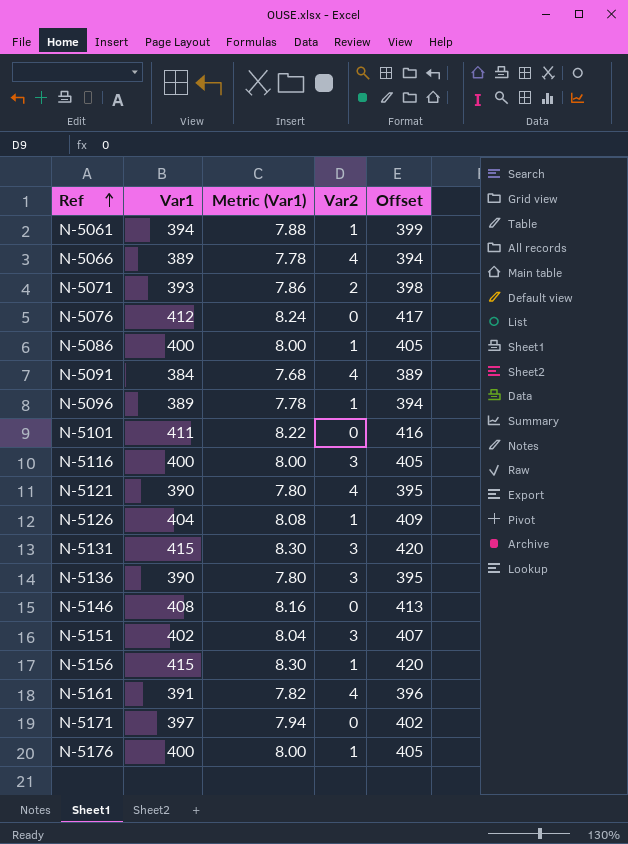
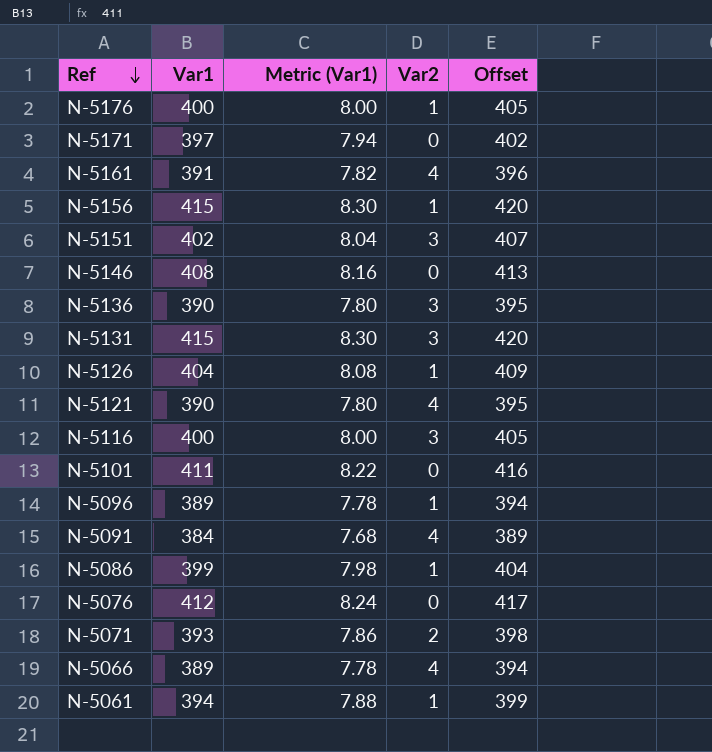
row order: Ref ascending -> Ref descending
N-5086 | Var1: 400 -> 399
N-5086 | Metric (Var1): 8.00 -> 7.98
N-5086 | Offset: 405 -> 404

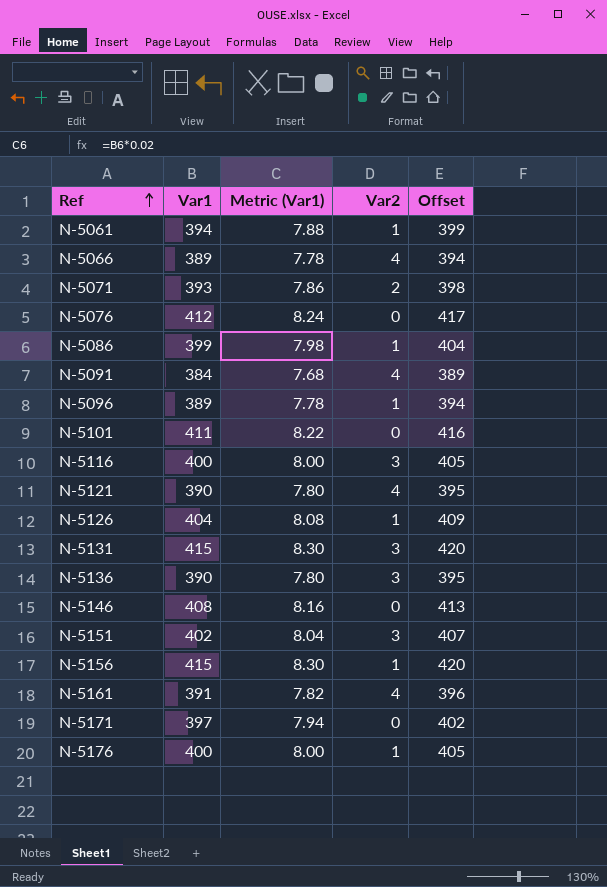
row order: Ref descending -> Ref ascending

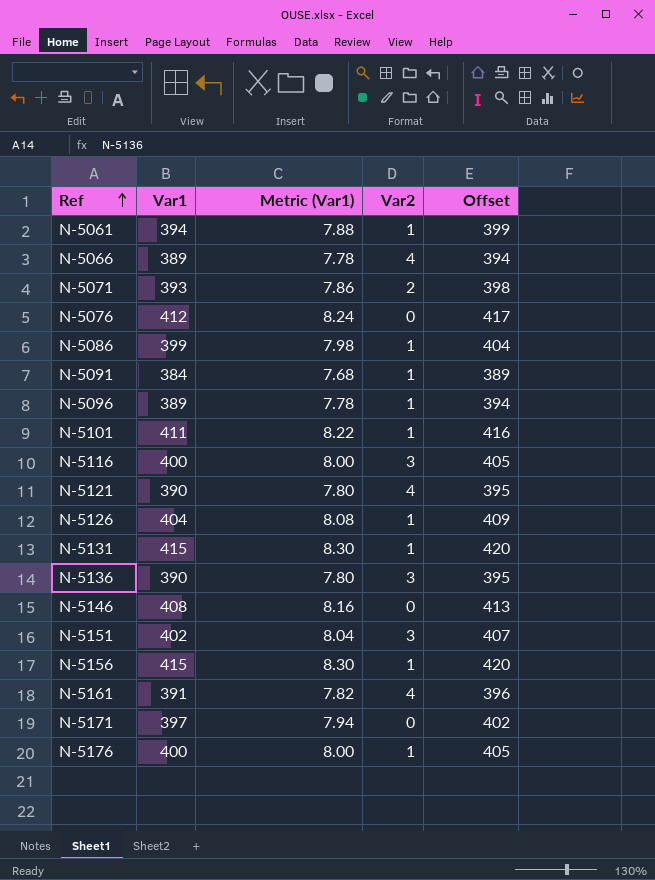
N-5091 | Var2: 4 -> 1
N-5101 | Var2: 0 -> 1
N-5131 | Var2: 3 -> 1

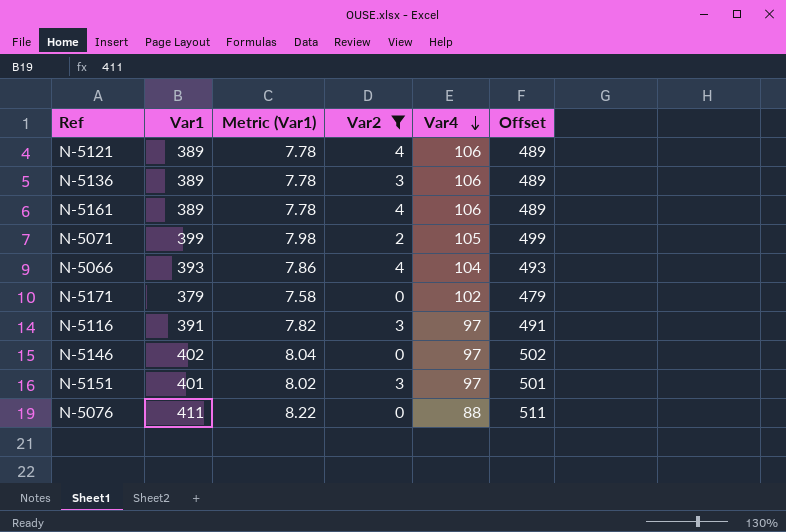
filter: none -> Var2 != 1
row order: Ref ascending -> Var4 descending
column Var4 | position: none -> 5
column Offset | formula: [Var1] + 5 -> [Var1] + 100
N-5121 | Var1: 390 -> 389
N-5121 | Metric (Var1): 7.80 -> 7.78
N-5136 | Var1: 390 -> 389
N-5136 | Metric (Var1): 7.80 -> 7.78
N-5161 | Var1: 391 -> 389
N-5161 | Metric (Var1): 7.82 -> 7.78
N-5071 | Var1: 393 -> 399
N-5071 | Metric (Var1): 7.86 -> 7.98
N-5066 | Var1: 389 -> 393
N-5066 | Metric (Var1): 7.78 -> 7.86
N-5171 | Var1: 397 -> 379
N-5171 | Metric (Var1): 7.94 -> 7.58
N-5116 | Var1: 400 -> 391
N-5116 | Metric (Var1): 8.00 -> 7.82
N-5146 | Var1: 408 -> 402
N-5146 | Metric (Var1): 8.16 -> 8.04
N-5151 | Var1: 402 -> 401
N-5151 | Metric (Var1): 8.04 -> 8.02
N-5076 | Var1: 412 -> 411
N-5076 | Metric (Var1): 8.24 -> 8.22

